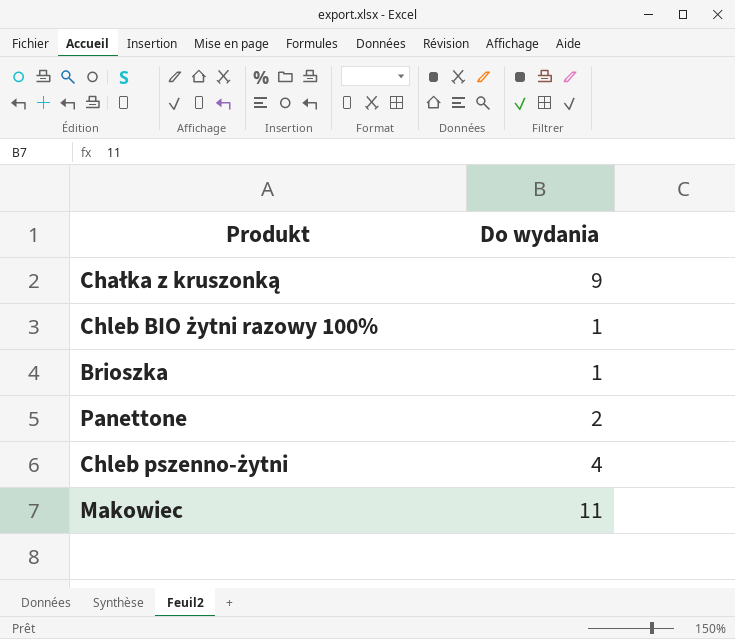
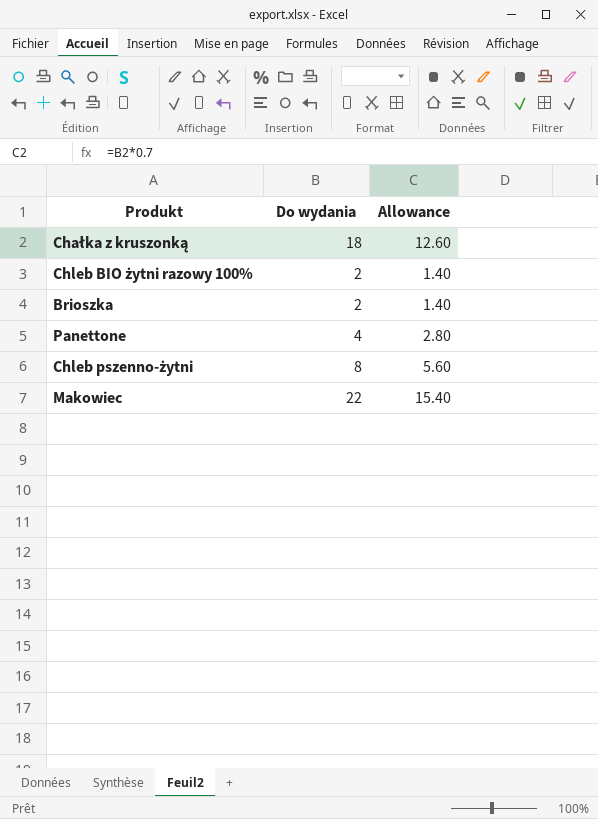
column Allowance | formula: none -> [Do wydania] * 0.7
Chałka z kruszonką | Do wydania: 9 -> 18
Chleb BIO żytni razowy 100% | Do wydania: 1 -> 2
Brioszka | Do wydania: 1 -> 2
Panettone | Do wydania: 2 -> 4
Chleb pszenno-żytni | Do wydania: 4 -> 8
Makowiec | Do wydania: 11 -> 22

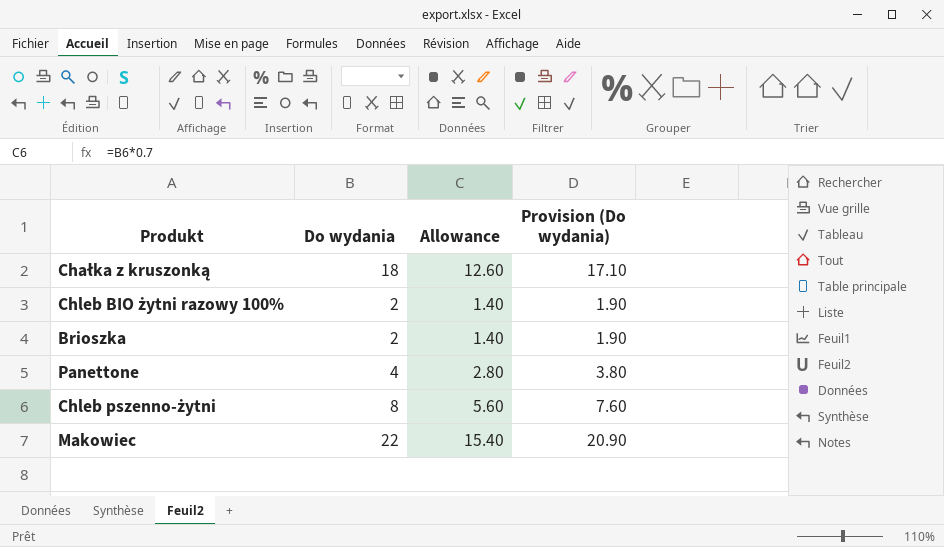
column Provision (Do wydania) | formula: none -> [Do wydania] * 0.95

